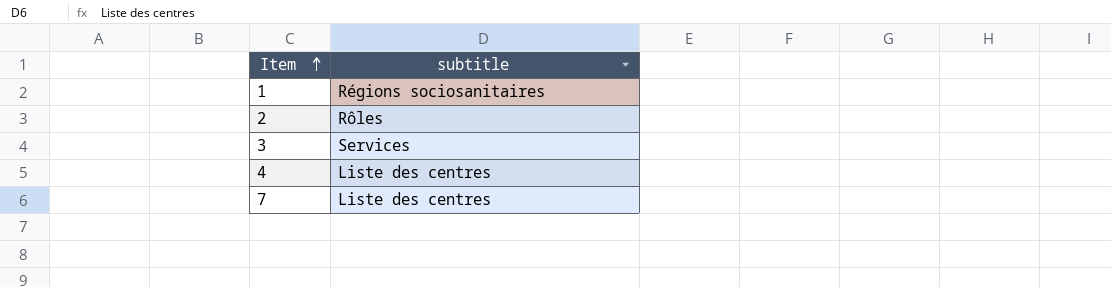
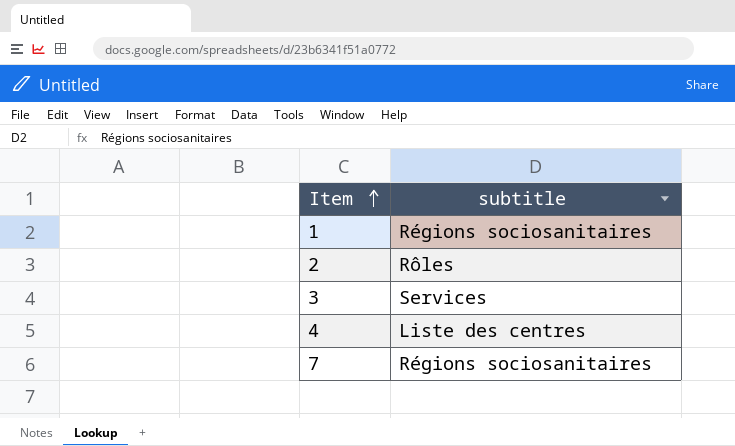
7 | subtitle: Liste des centres -> Régions sociosanitaires

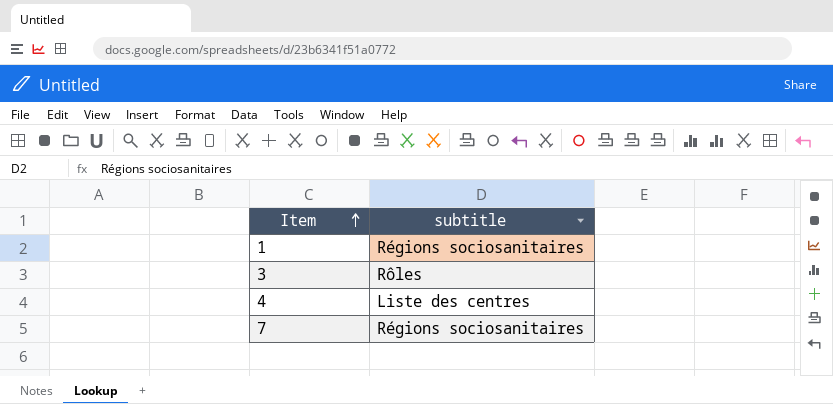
row 2: Rôles -> none
3 | subtitle: Services -> Rôles

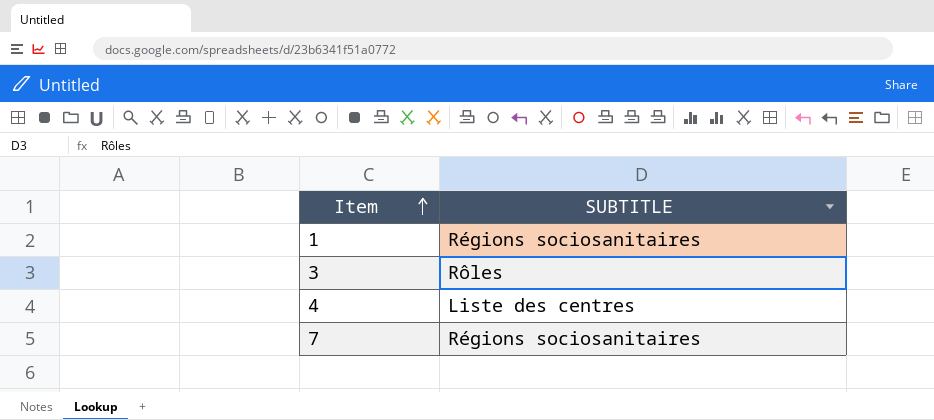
column name: subtitle -> SUBTITLE

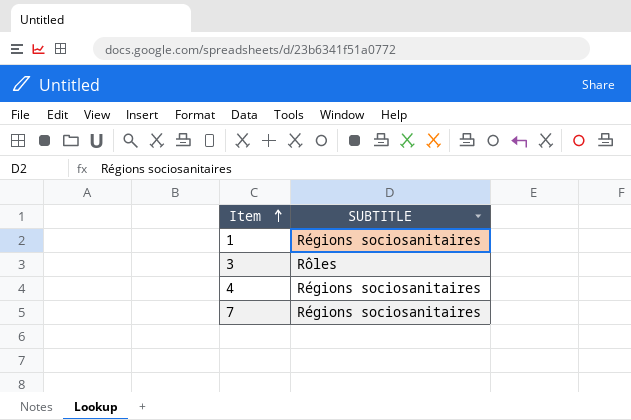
4 | SUBTITLE: Liste des centres -> Régions sociosanitaires

